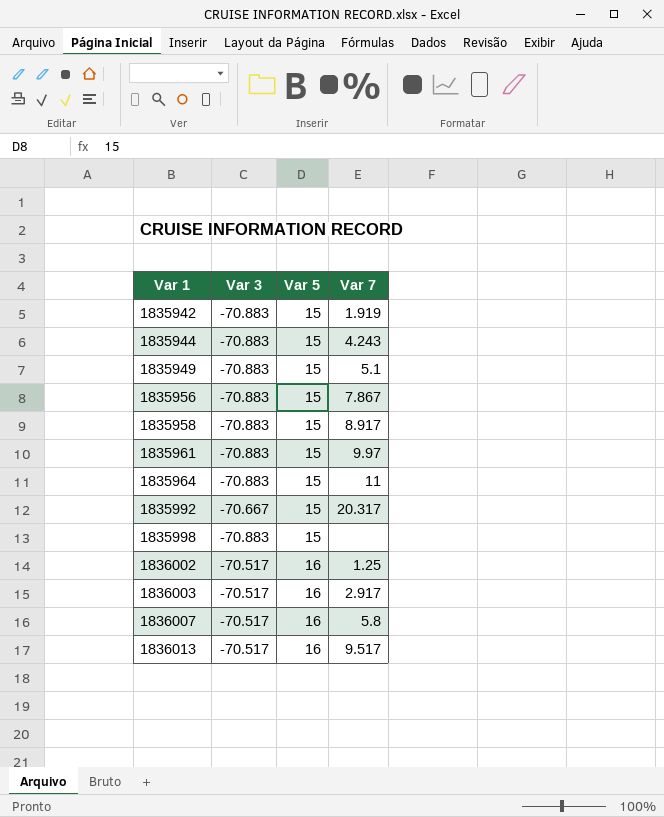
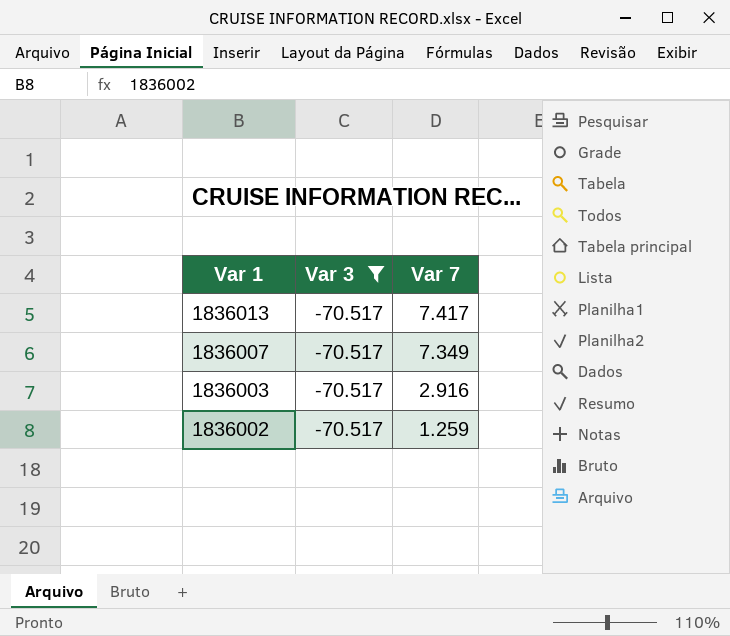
filter: none -> Var 3 = -70.517
row order: Var 1 ascending -> Var 1 descending
column Var 5 | position: 3 -> none
1836013 | Var 7: 9.517 -> 7.417
1836007 | Var 7: 5.8 -> 7.349
1836003 | Var 7: 2.917 -> 2.916
1836002 | Var 7: 1.25 -> 1.259

